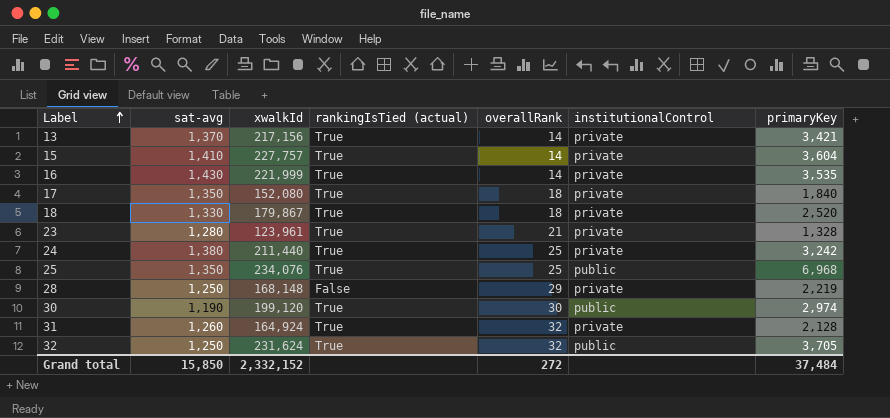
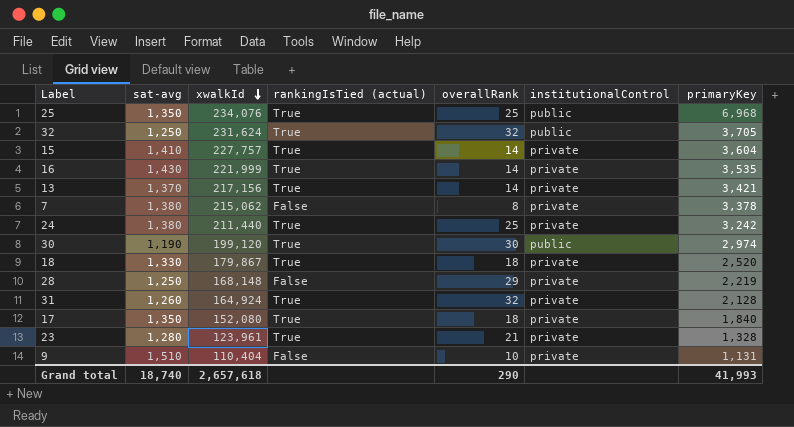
row order: Label ascending -> xwalkId descending
row 7: none -> 1,380 | 215,062 | False | 8 | private | 3,378
row 9: none -> 1,510 | 110,404 | False | 10 | private | 1,131
Grand total | sat-avg: 15,850 -> 18,740
Grand total | xwalkId: 2,332,152 -> 2,657,618
Grand total | overallRank: 272 -> 290
Grand total | primaryKey: 37,484 -> 41,993

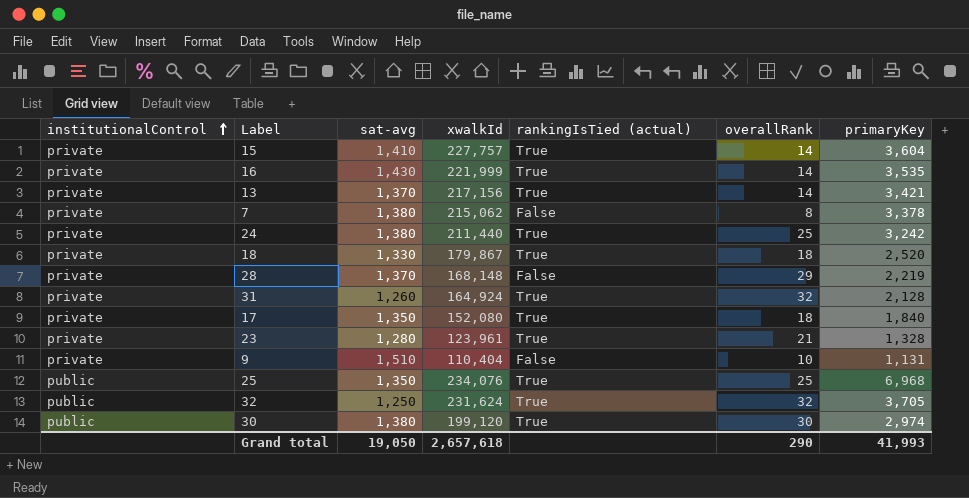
row order: xwalkId descending -> institutionalControl ascending
column institutionalControl | position: 6 -> 1
28 | sat-avg: 1,250 -> 1,370
30 | sat-avg: 1,190 -> 1,380
Grand total | sat-avg: 18,740 -> 19,050

